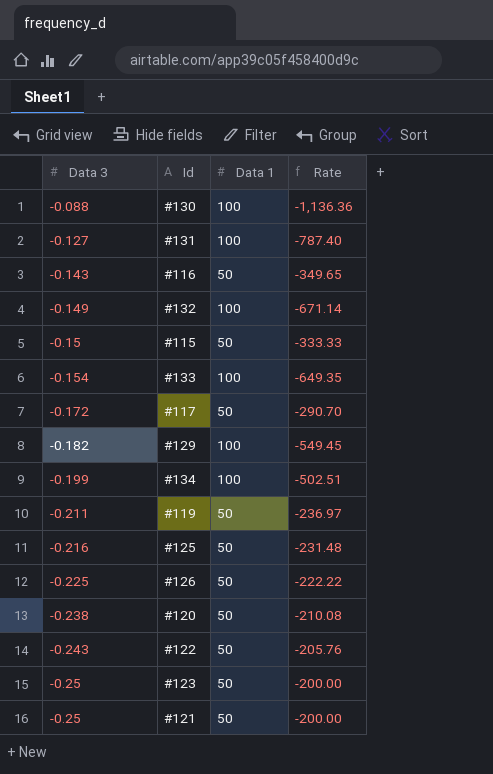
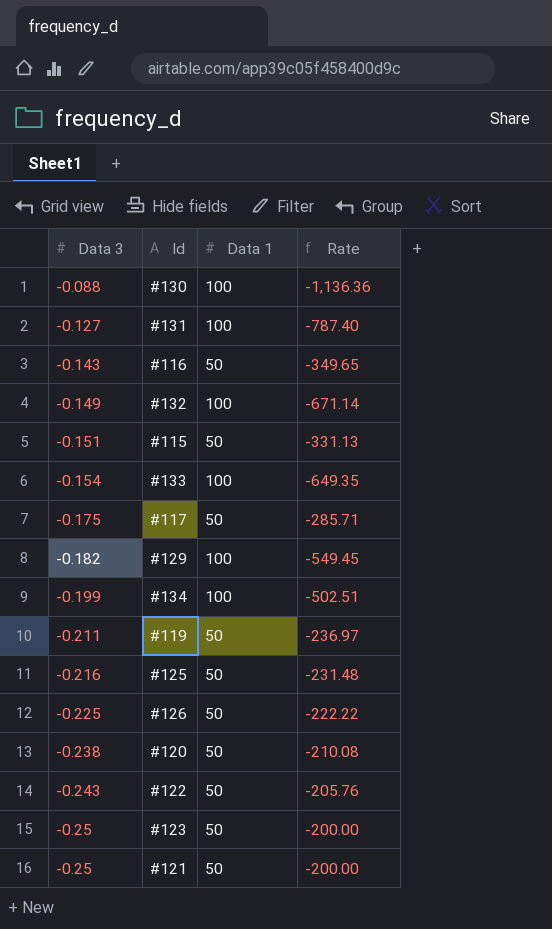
#115 | Data 3: -0.15 -> -0.151
#115 | Rate: -333.33 -> -331.13
#117 | Data 3: -0.172 -> -0.175
#117 | Rate: -290.70 -> -285.71

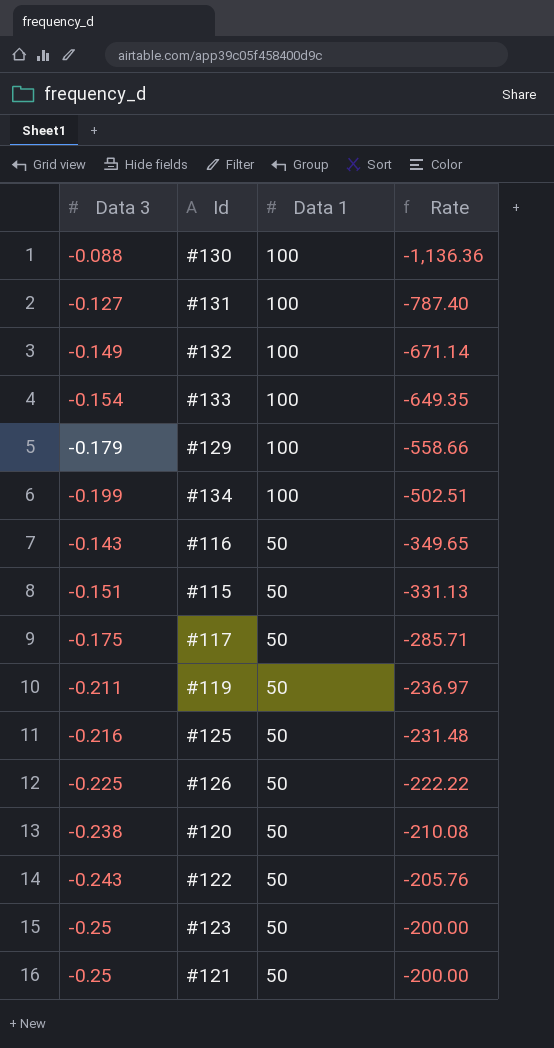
row order: Data 3 descending -> Data 1 descending
#129 | Data 3: -0.182 -> -0.179
#129 | Rate: -549.45 -> -558.66

